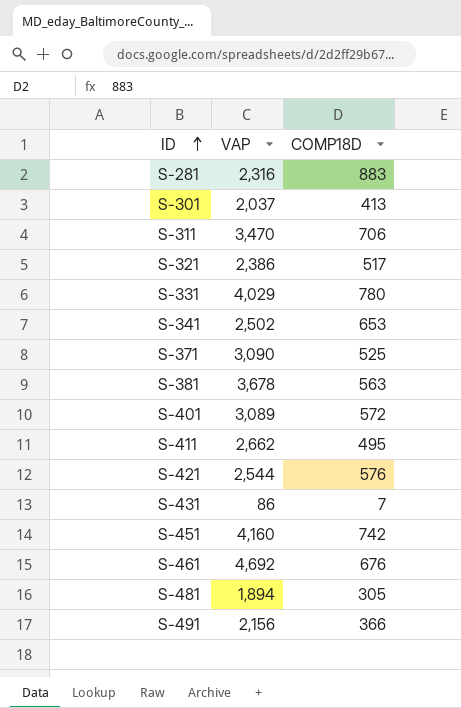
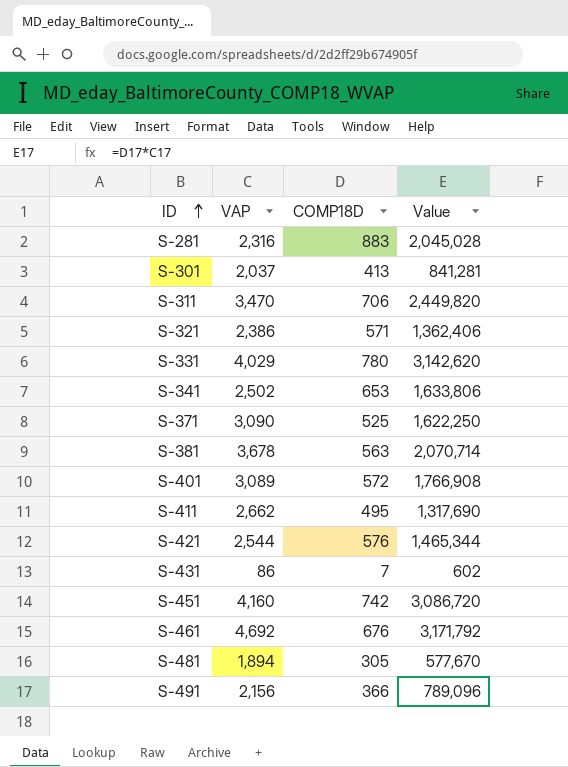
column Value | formula: none -> [VAP] * [COMP18D]
S-321 | COMP18D: 517 -> 571

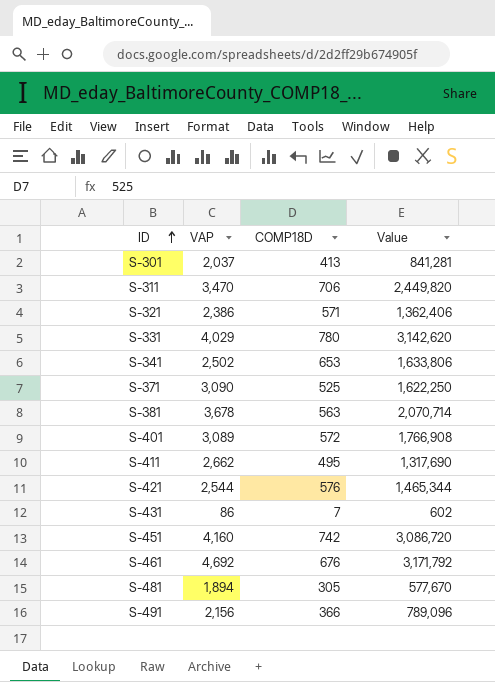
row S-281: 2,316 | 883 | 2,045,028 -> none

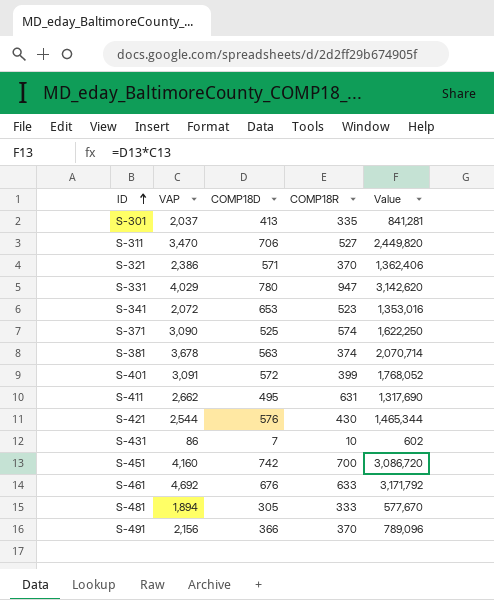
column COMP18R | position: none -> 4
S-341 | VAP: 2,502 -> 2,072
S-341 | Value: 1,633,806 -> 1,353,016
S-401 | VAP: 3,089 -> 3,091
S-401 | Value: 1,766,908 -> 1,768,052

